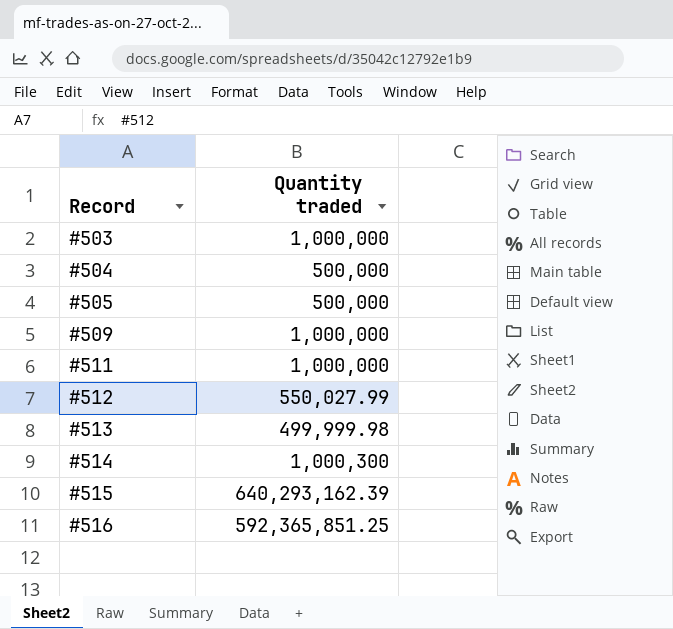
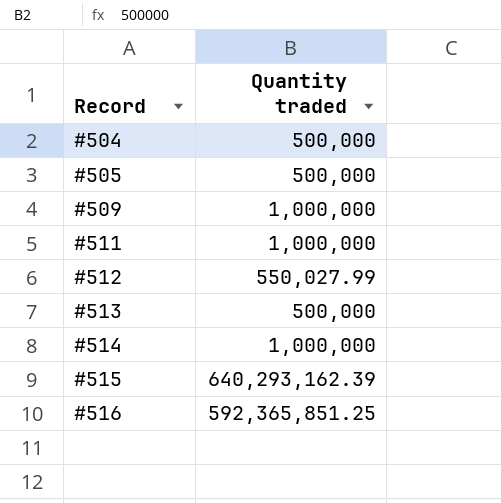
row #503: 1,000,000 -> none
#513 | Quantity traded: 499,999.98 -> 500,000
#514 | Quantity traded: 1,000,300 -> 1,000,000

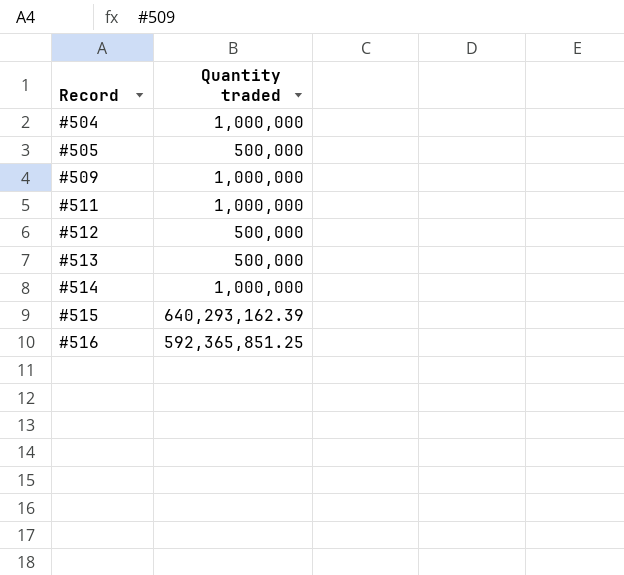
#504 | Quantity traded: 500,000 -> 1,000,000
#512 | Quantity traded: 550,027.99 -> 500,000

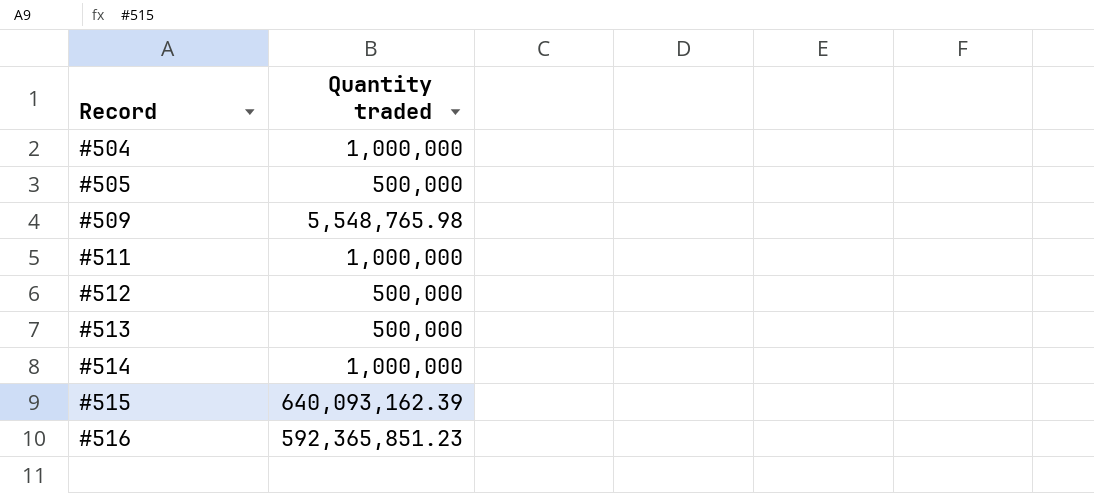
#509 | Quantity traded: 1,000,000 -> 5,548,765.98
#515 | Quantity traded: 640,293,162.39 -> 640,093,162.39
#516 | Quantity traded: 592,365,851.25 -> 592,365,851.23

